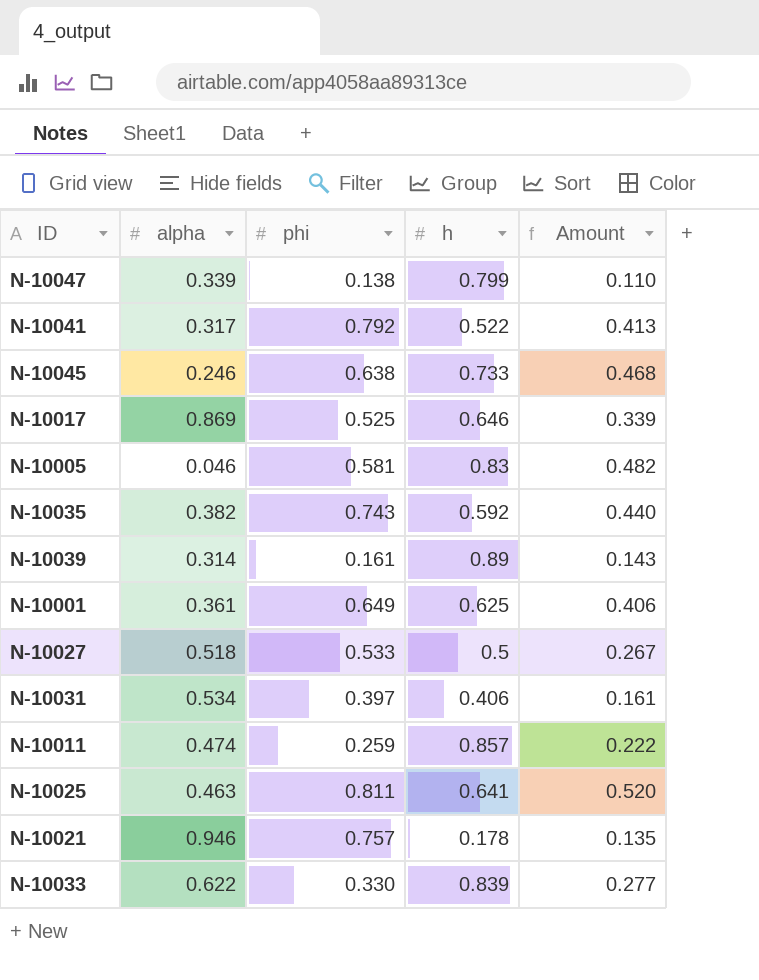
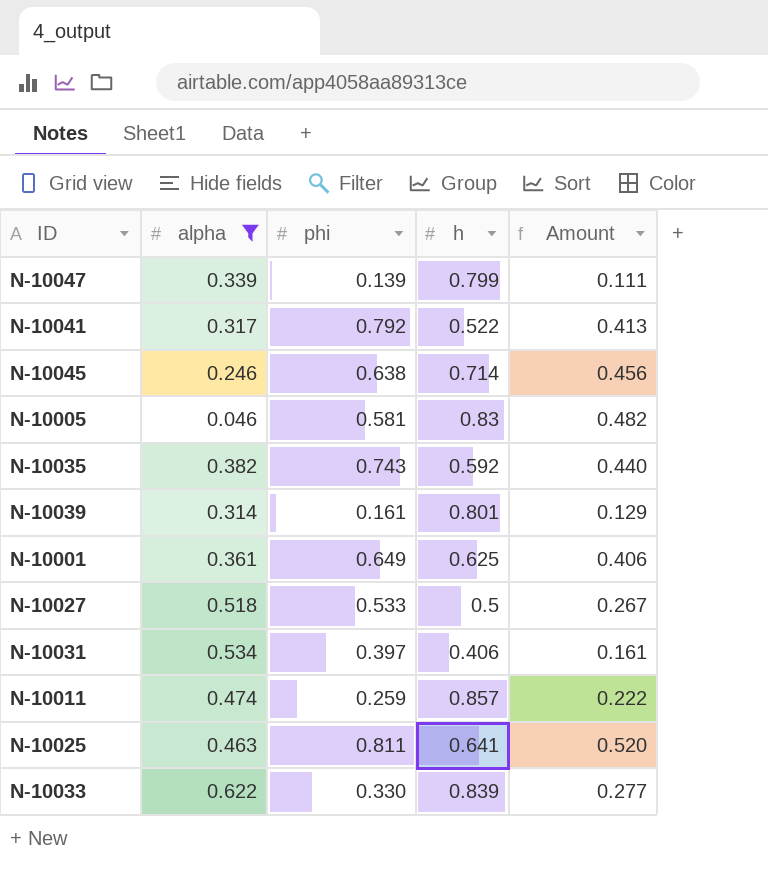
filter: none -> alpha <= 0.622
N-10047 | phi: 0.138 -> 0.139
N-10047 | Amount: 0.110 -> 0.111
N-10045 | h: 0.733 -> 0.714
N-10045 | Amount: 0.468 -> 0.456
N-10039 | h: 0.89 -> 0.801
N-10039 | Amount: 0.143 -> 0.129

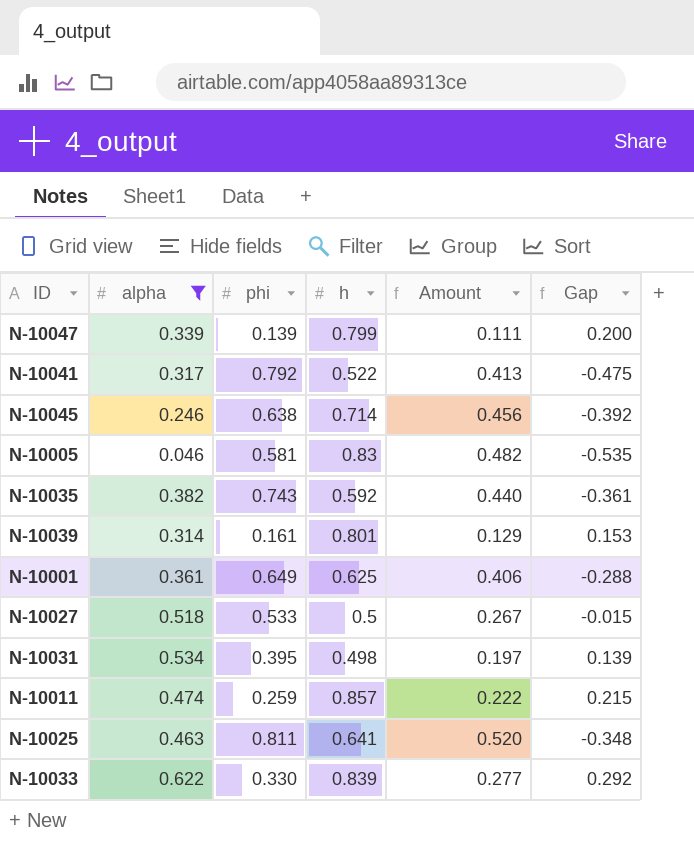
column Gap | formula: none -> [alpha] - [phi]
N-10031 | phi: 0.397 -> 0.395
N-10031 | h: 0.406 -> 0.498
N-10031 | Amount: 0.161 -> 0.197

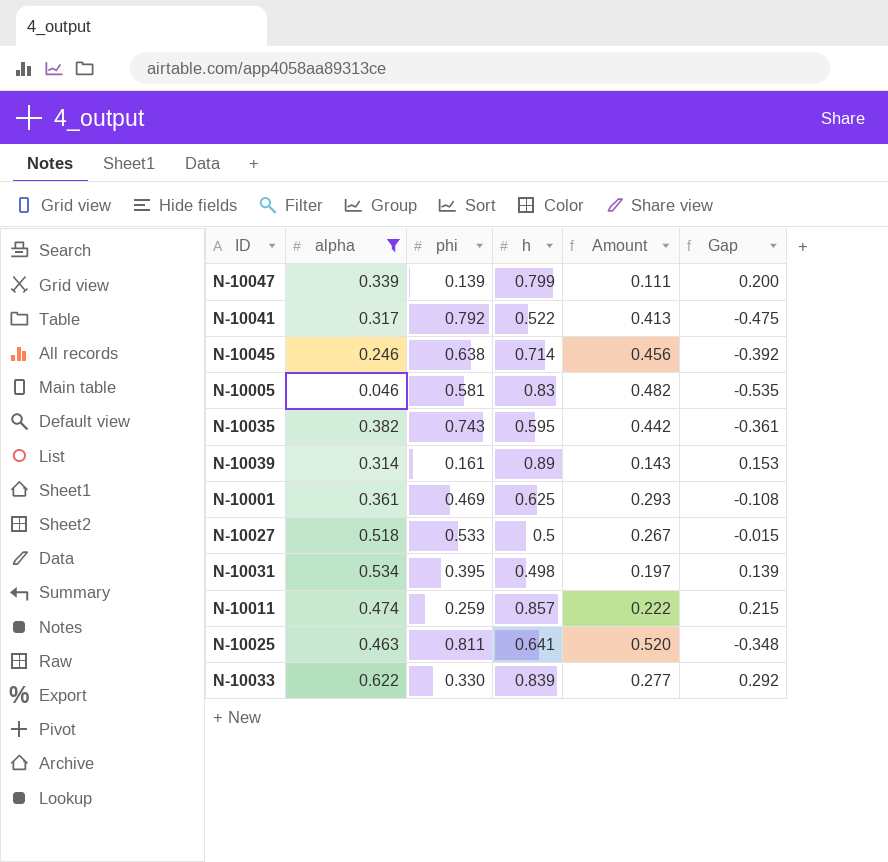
N-10035 | h: 0.592 -> 0.595
N-10035 | Amount: 0.440 -> 0.442
N-10039 | h: 0.801 -> 0.89
N-10039 | Amount: 0.129 -> 0.143
N-10001 | phi: 0.649 -> 0.469
N-10001 | Amount: 0.406 -> 0.293
N-10001 | Gap: -0.288 -> -0.108

